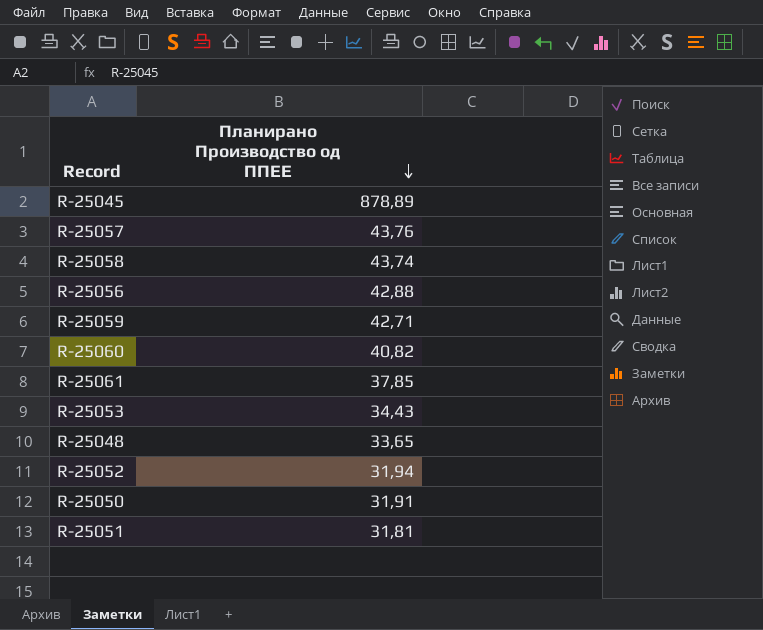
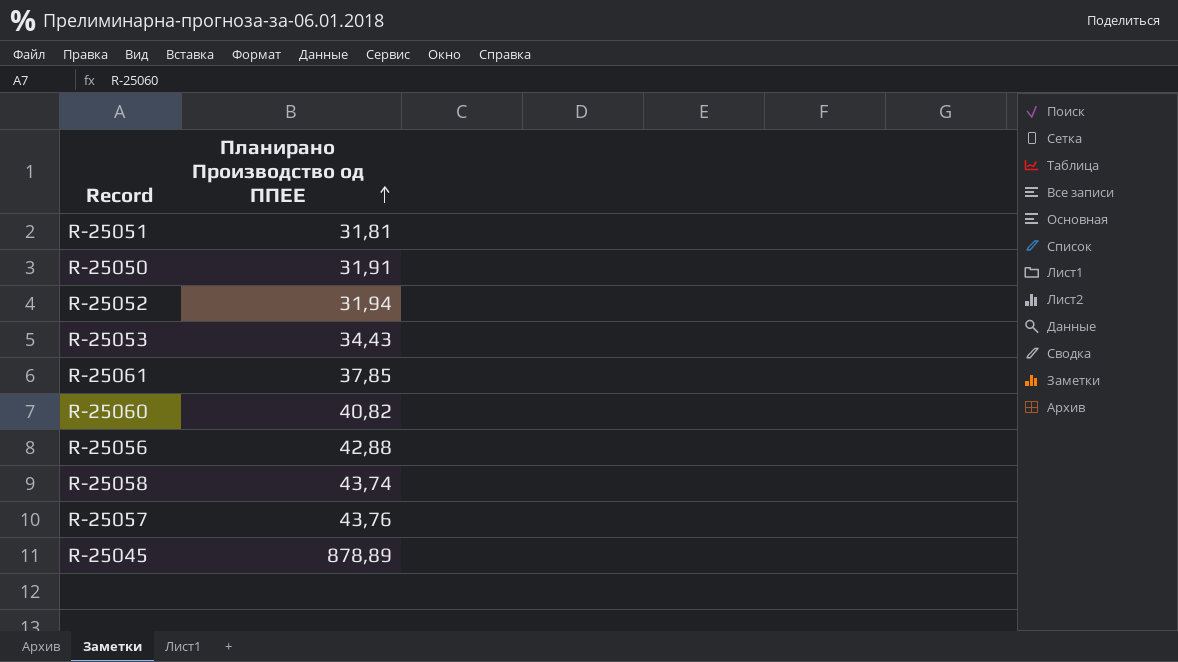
row order: Планирано Производство од ППЕЕ descending -> Планирано Производство од ППЕЕ ascending
row R-25059: 42,71 -> none
row R-25048: 33,65 -> none

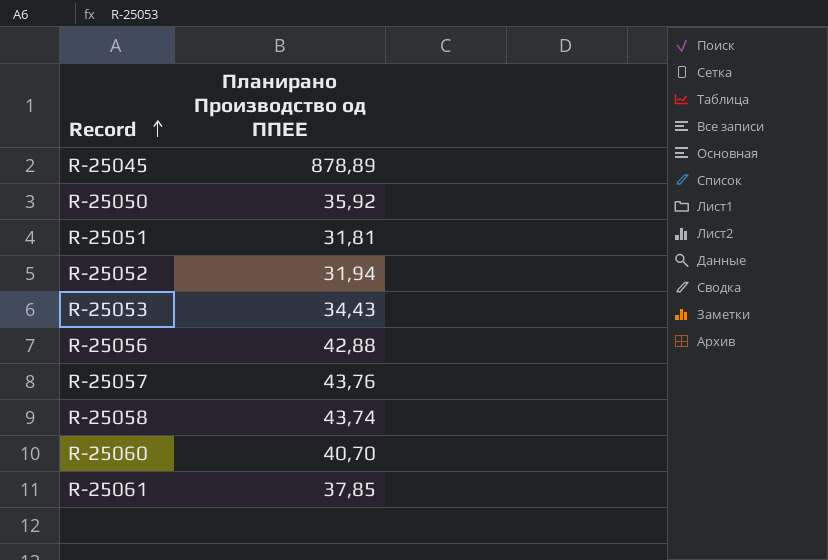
row order: Планирано Производство од ППЕЕ ascending -> Record ascending
R-25050 | Планирано Производство од ППЕЕ: 31,91 -> 35,92
R-25060 | Планирано Производство од ППЕЕ: 40,82 -> 40,70

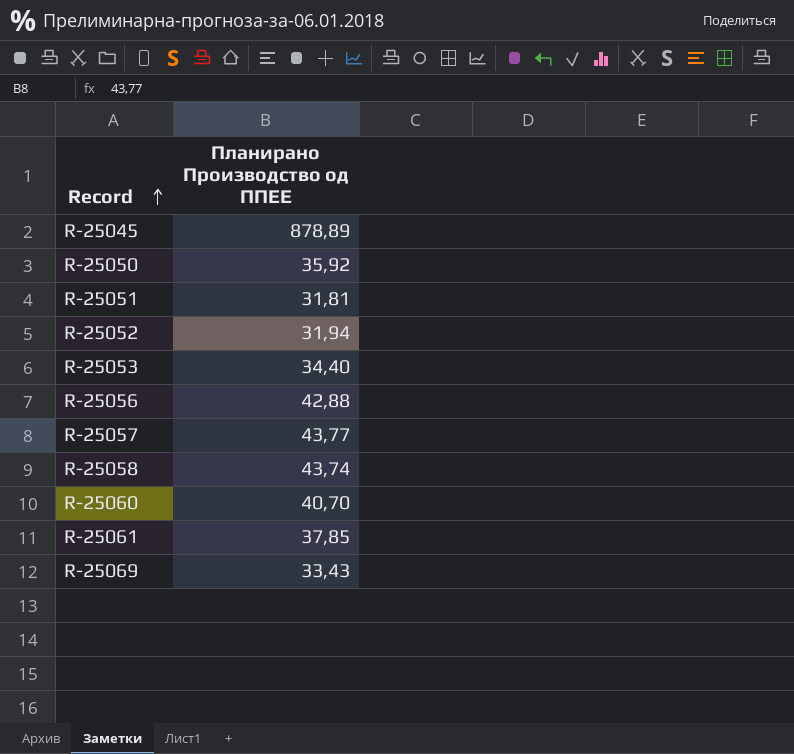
R-25053 | Планирано Производство од ППЕЕ: 34,43 -> 34,40
R-25057 | Планирано Производство од ППЕЕ: 43,76 -> 43,77
row R-25069: none -> 33,43

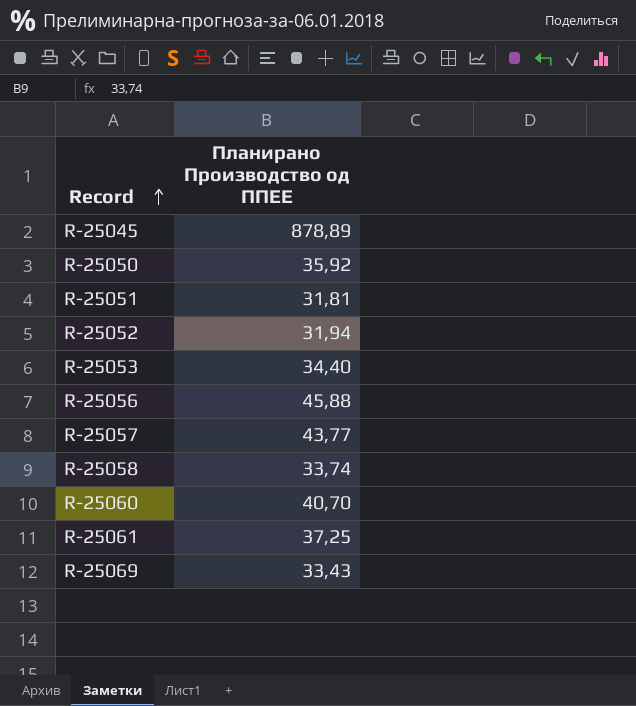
R-25056 | Планирано Производство од ППЕЕ: 42,88 -> 45,88
R-25058 | Планирано Производство од ППЕЕ: 43,74 -> 33,74
R-25061 | Планирано Производство од ППЕЕ: 37,85 -> 37,25

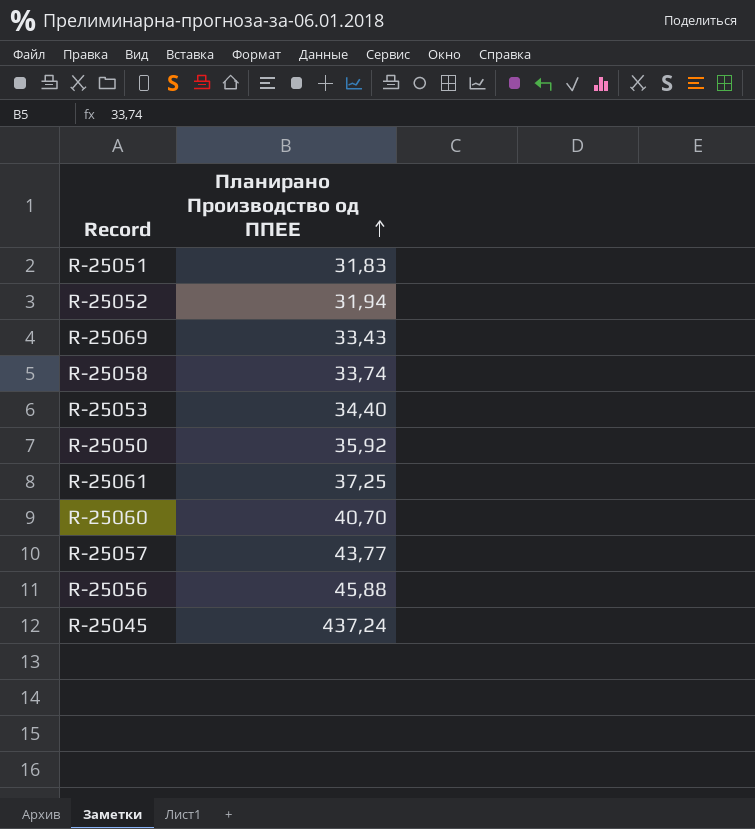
row order: Record ascending -> Планирано Производство од ППЕЕ ascending
R-25051 | Планирано Производство од ППЕЕ: 31,81 -> 31,83
R-25045 | Планирано Производство од ППЕЕ: 878,89 -> 437,24

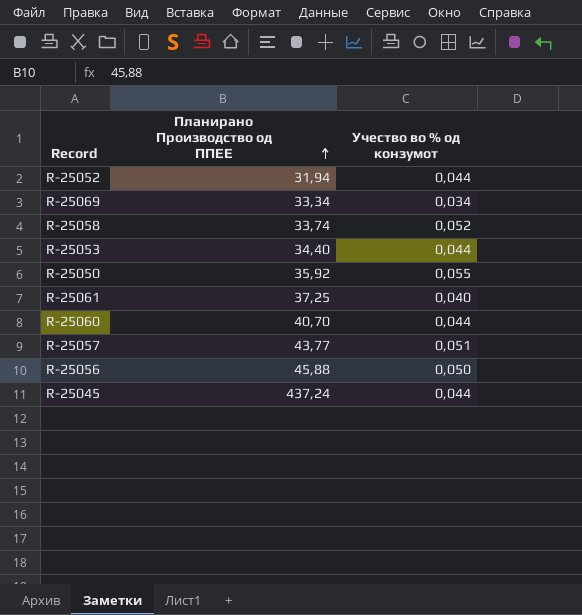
column Учество во % од конзумот | position: none -> 3
row R-25051: 31,83 -> none
R-25069 | Планирано Производство од ППЕЕ: 33,43 -> 33,34

